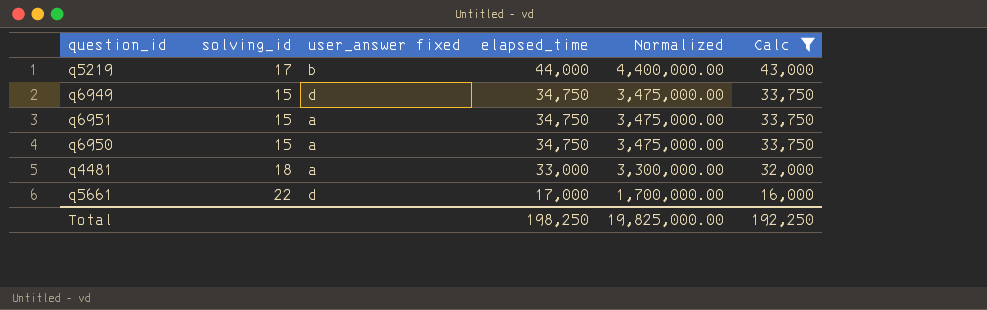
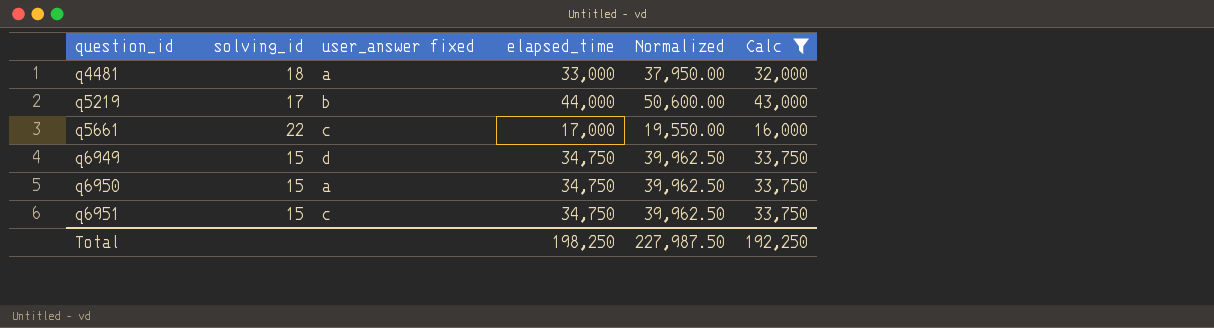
row order: elapsed_time descending -> question_id ascending
column Normalized | formula: [elapsed_time] * 100 -> [elapsed_time] * 1.15
q5661 | user_answer fixed: d -> c
q6951 | user_answer fixed: a -> c
Total | Normalized: 19,825,000.00 -> 227,987.50

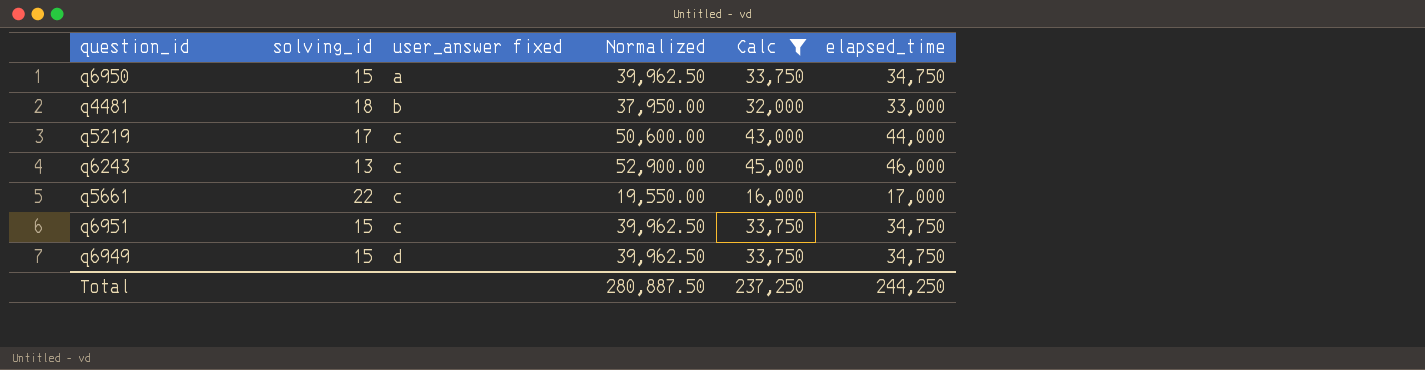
row order: question_id ascending -> user_answer fixed ascending
column elapsed_time | position: 4 -> 6
q4481 | user_answer fixed: a -> b
q5219 | user_answer fixed: b -> c
row q6243: none -> 13 | c | 52,900.00 | 45,000 | 46,000
Total | Normalized: 227,987.50 -> 280,887.50
Total | Calc: 192,250 -> 237,250
Total | elapsed_time: 198,250 -> 244,250

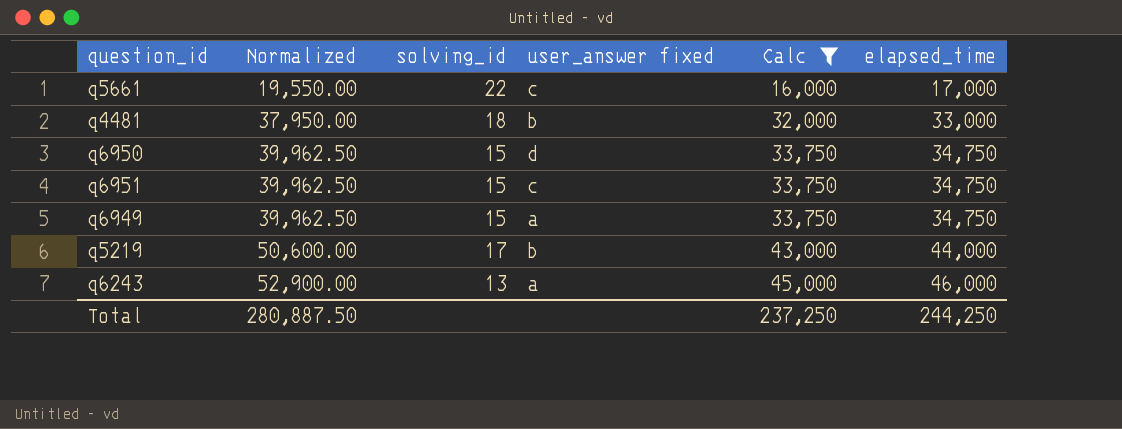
row order: user_answer fixed ascending -> Normalized ascending
column Normalized | position: 4 -> 2
q6950 | user_answer fixed: a -> d
q6949 | user_answer fixed: d -> a
q5219 | user_answer fixed: c -> b
q6243 | user_answer fixed: c -> a

